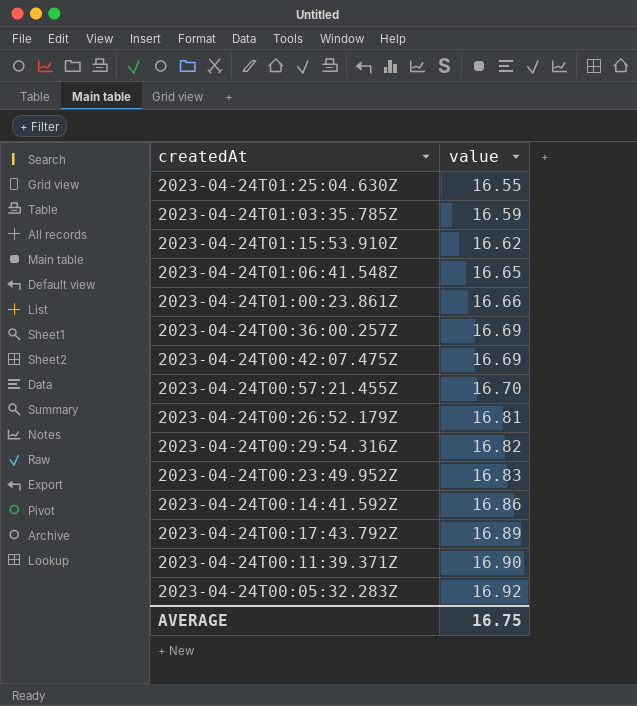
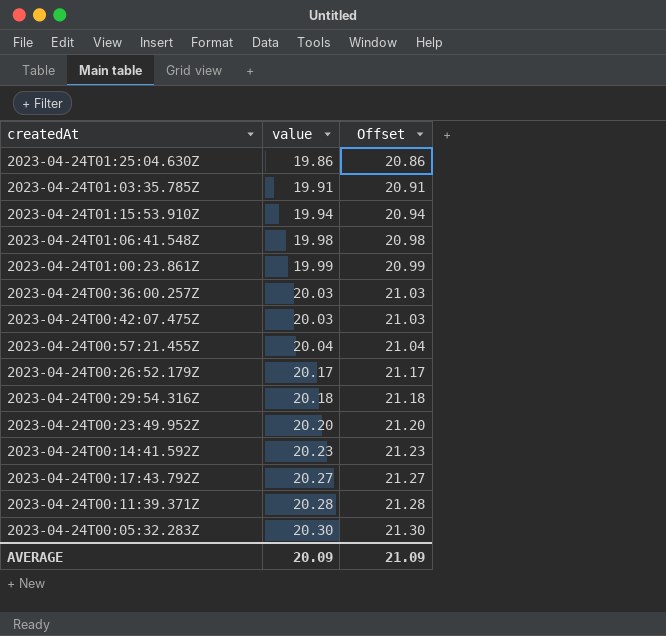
column Offset | formula: none -> [value] + 1
2023-04-24T01:25:04.630Z | value: 16.55 -> 19.86
2023-04-24T01:03:35.785Z | value: 16.59 -> 19.91
2023-04-24T01:15:53.910Z | value: 16.62 -> 19.94
2023-04-24T01:06:41.548Z | value: 16.65 -> 19.98
2023-04-24T01:00:23.861Z | value: 16.66 -> 19.99
2023-04-24T00:36:00.257Z | value: 16.69 -> 20.03
2023-04-24T00:42:07.475Z | value: 16.69 -> 20.03
2023-04-24T00:57:21.455Z | value: 16.70 -> 20.04
2023-04-24T00:26:52.179Z | value: 16.81 -> 20.17
2023-04-24T00:29:54.316Z | value: 16.82 -> 20.18
2023-04-24T00:23:49.952Z | value: 16.83 -> 20.20
2023-04-24T00:14:41.592Z | value: 16.86 -> 20.23
2023-04-24T00:17:43.792Z | value: 16.89 -> 20.27
2023-04-24T00:11:39.371Z | value: 16.90 -> 20.28
2023-04-24T00:05:32.283Z | value: 16.92 -> 20.30
AVERAGE | value: 16.75 -> 20.09

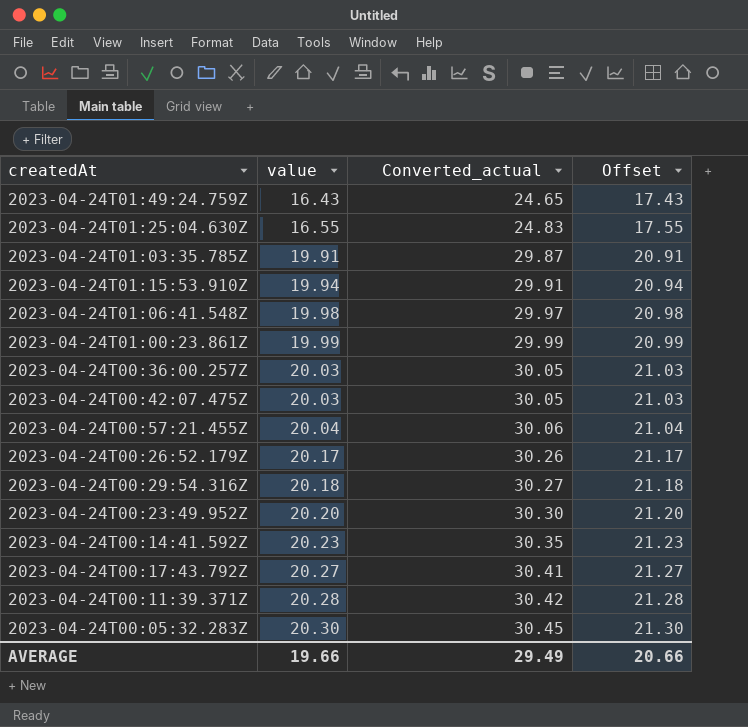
column Converted_actual | formula: none -> [value] * 1.5
row 2023-04-24T01:49:24.759Z: none -> 16.43 | 24.65 | 17.43
2023-04-24T01:25:04.630Z | value: 19.86 -> 16.55
2023-04-24T01:25:04.630Z | Offset: 20.86 -> 17.55
AVERAGE | value: 20.09 -> 19.66
AVERAGE | Offset: 21.09 -> 20.66

